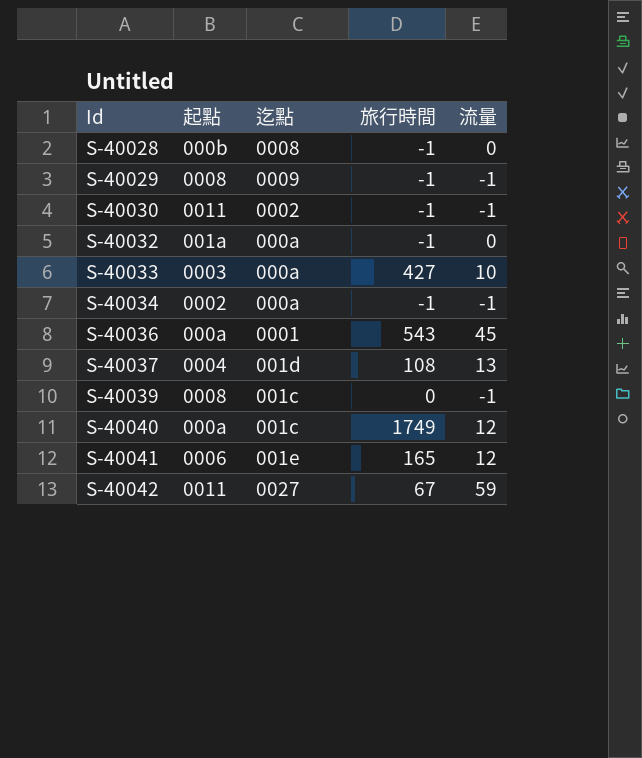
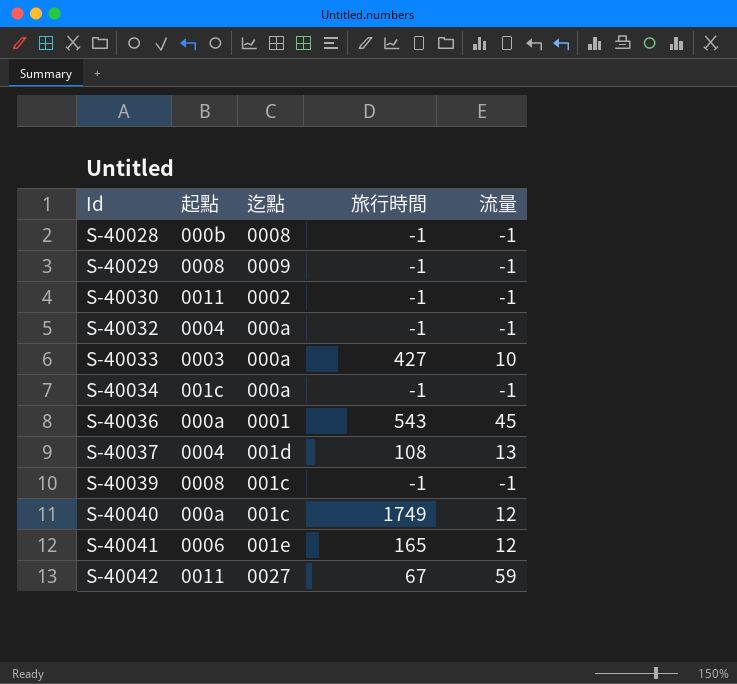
S-40028 | 流量: 0 -> -1
S-40032 | 起點: 001a -> 0004
S-40032 | 流量: 0 -> -1
S-40034 | 起點: 0002 -> 001c
S-40039 | 旅行時間: 0 -> -1

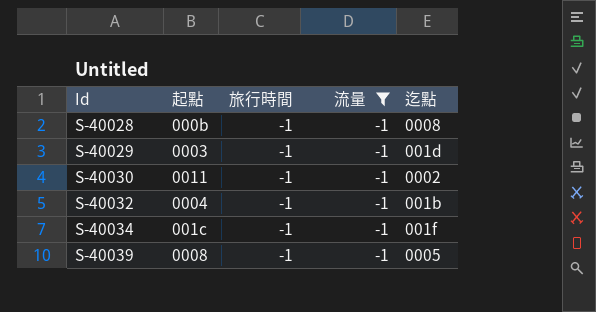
filter: none -> 流量 = -1
column 迄點 | position: 3 -> 5
S-40029 | 起點: 0008 -> 0003
S-40029 | 迄點: 0009 -> 001d
S-40032 | 迄點: 000a -> 001b
S-40034 | 迄點: 000a -> 001f
S-40039 | 迄點: 001c -> 0005

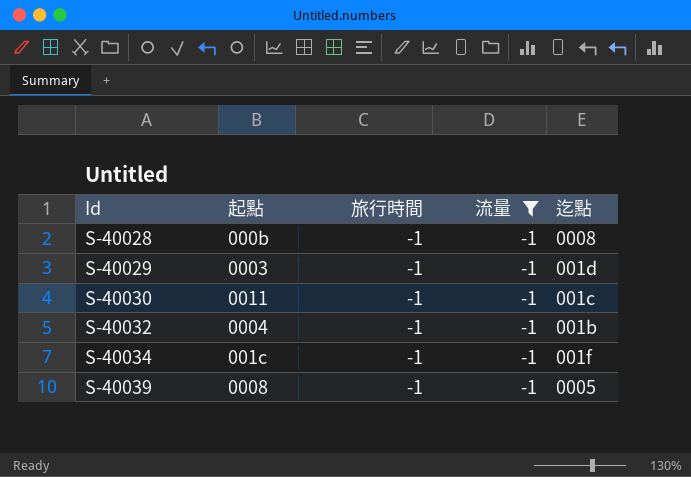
S-40030 | 迄點: 0002 -> 001c

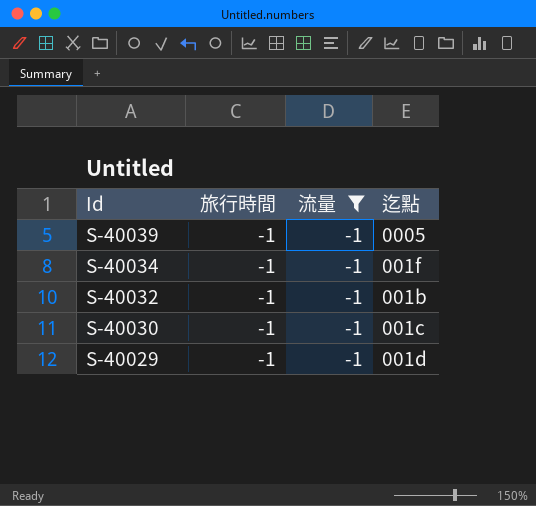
row order: Id ascending -> Id descending
column 起點 | position: 2 -> none
row S-40028: 000b | -1 | -1 | 0008 -> none

